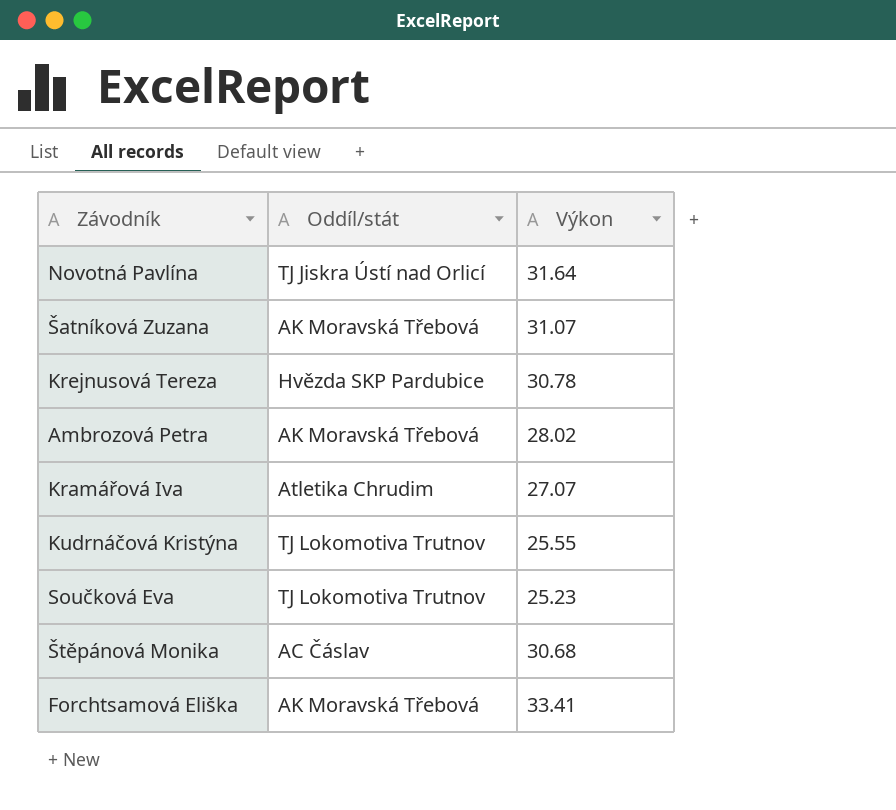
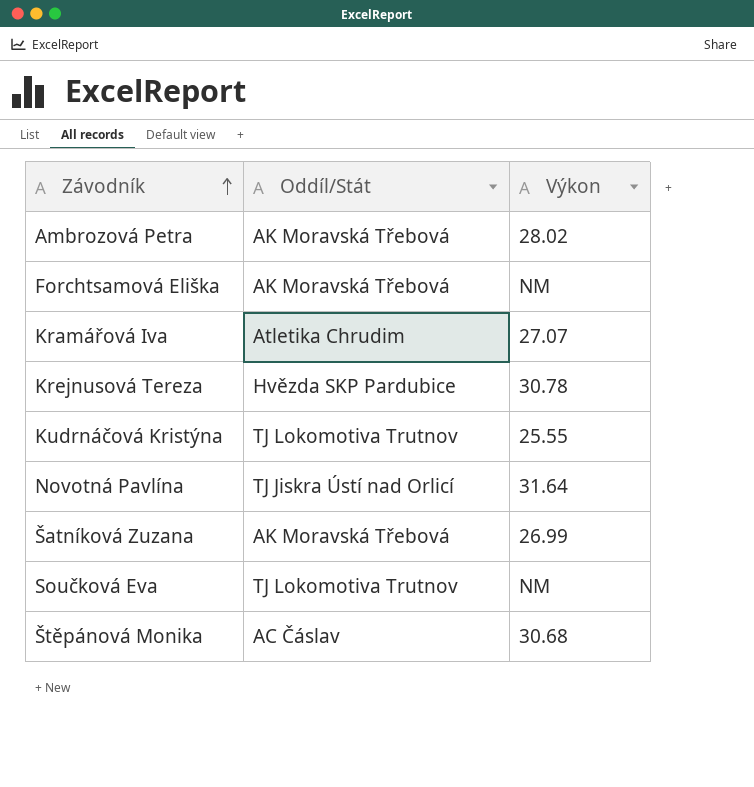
row order: none -> Závodník ascending
column name: Oddíl/stát -> Oddíl/Stát
Forchtsamová Eliška | Výkon: 33.41 -> NM
Šatníková Zuzana | Výkon: 31.07 -> 26.99
Součková Eva | Výkon: 25.23 -> NM

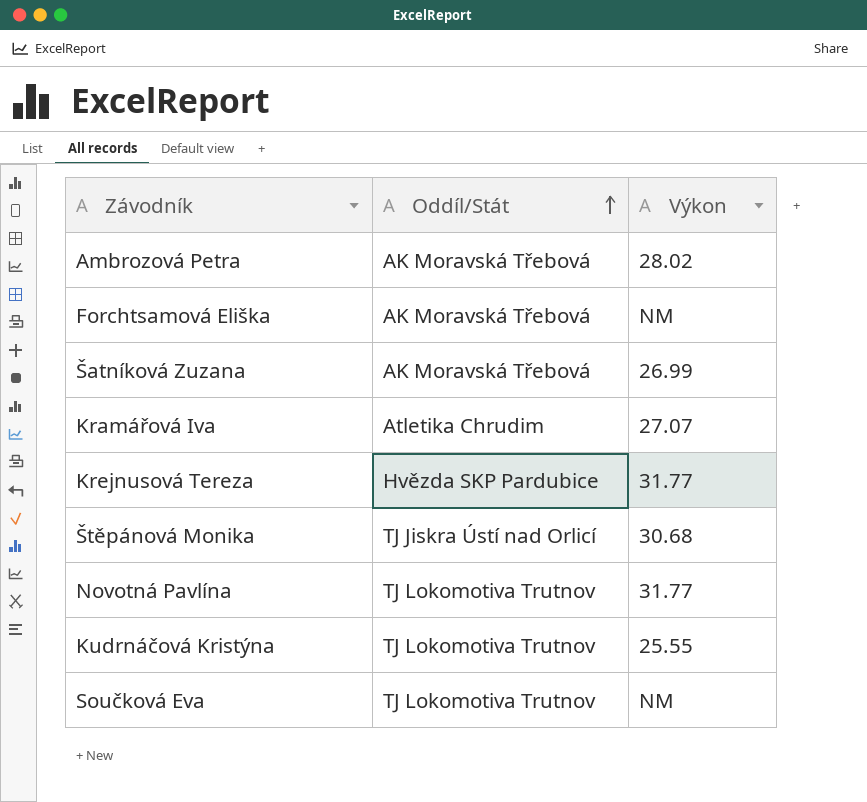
row order: Závodník ascending -> Oddíl/Stát ascending
Krejnusová Tereza | Výkon: 30.78 -> 31.77
Štěpánová Monika | Oddíl/Stát: AC Čáslav -> TJ Jiskra Ústí nad Orlicí
Novotná Pavlína | Oddíl/Stát: TJ Jiskra Ústí nad Orlicí -> TJ Lokomotiva Trutnov
Novotná Pavlína | Výkon: 31.64 -> 31.77

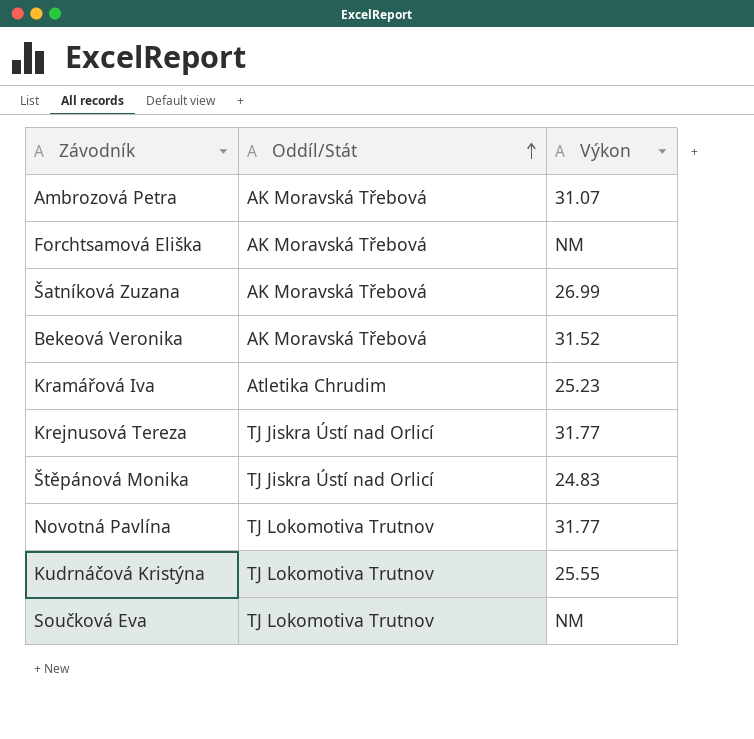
Ambrozová Petra | Výkon: 28.02 -> 31.07
row Bekeová Veronika: none -> AK Moravská Třebová | 31.52
Kramářová Iva | Výkon: 27.07 -> 25.23
Krejnusová Tereza | Oddíl/Stát: Hvězda SKP Pardubice -> TJ Jiskra Ústí nad Orlicí
Štěpánová Monika | Výkon: 30.68 -> 24.83

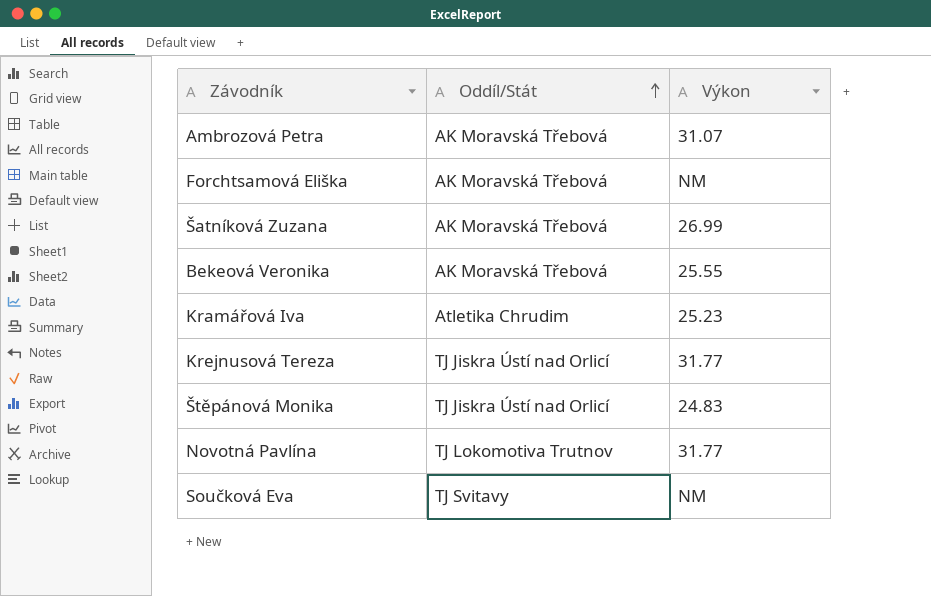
row Kudrnáčová Kristýna: TJ Lokomotiva Trutnov | 25.55 -> none
Bekeová Veronika | Výkon: 31.52 -> 25.55
Součková Eva | Oddíl/Stát: TJ Lokomotiva Trutnov -> TJ Svitavy

